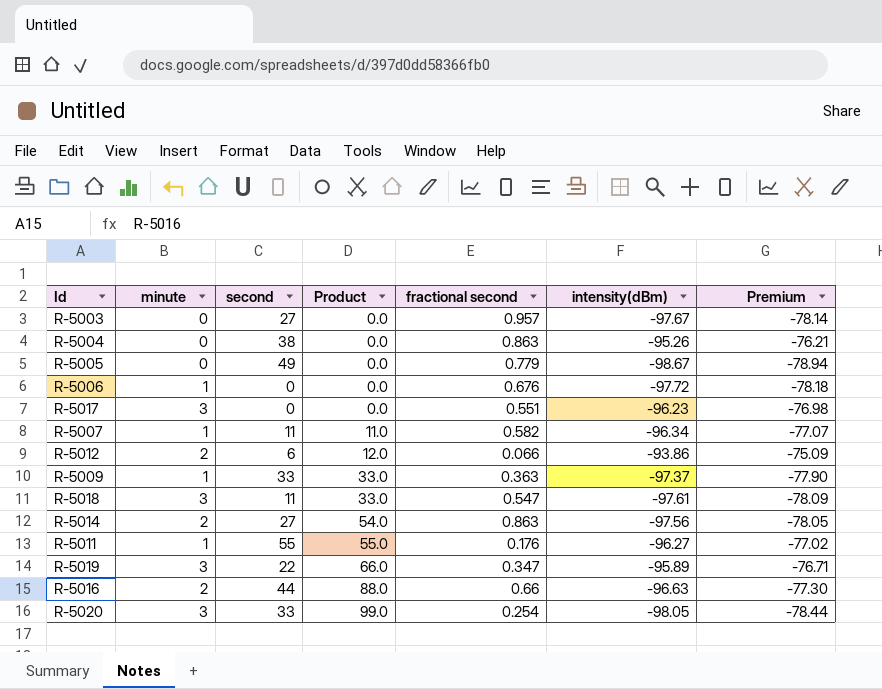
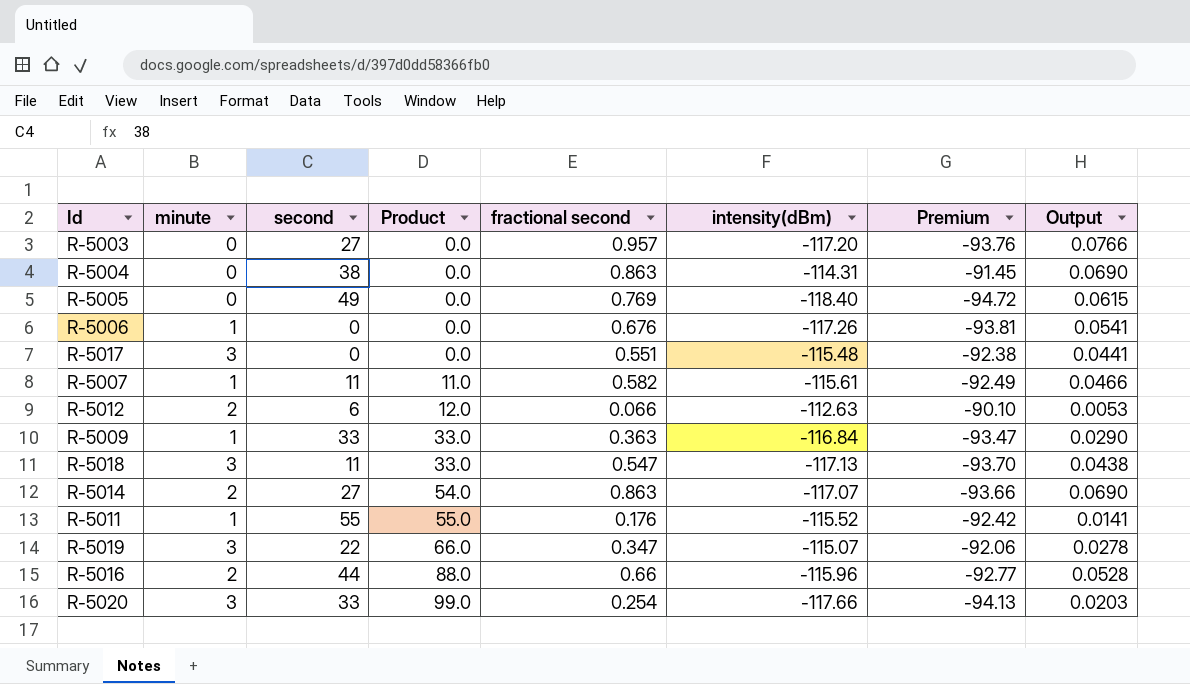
column Output | formula: none -> [fractional second] * 0.08
R-5003 | intensity(dBm): -97.67 -> -117.20
R-5003 | Premium: -78.14 -> -93.76
R-5004 | intensity(dBm): -95.26 -> -114.31
R-5004 | Premium: -76.21 -> -91.45
R-5005 | fractional second: 0.779 -> 0.769
R-5005 | intensity(dBm): -98.67 -> -118.40
R-5005 | Premium: -78.94 -> -94.72
R-5006 | intensity(dBm): -97.72 -> -117.26
R-5006 | Premium: -78.18 -> -93.81
R-5017 | intensity(dBm): -96.23 -> -115.48
R-5017 | Premium: -76.98 -> -92.38
R-5007 | intensity(dBm): -96.34 -> -115.61
R-5007 | Premium: -77.07 -> -92.49
R-5012 | intensity(dBm): -93.86 -> -112.63
R-5012 | Premium: -75.09 -> -90.10
R-5009 | intensity(dBm): -97.37 -> -116.84
R-5009 | Premium: -77.90 -> -93.47
R-5018 | intensity(dBm): -97.61 -> -117.13
R-5018 | Premium: -78.09 -> -93.70
R-5014 | intensity(dBm): -97.56 -> -117.07
R-5014 | Premium: -78.05 -> -93.66
R-5011 | intensity(dBm): -96.27 -> -115.52
R-5011 | Premium: -77.02 -> -92.42
R-5019 | intensity(dBm): -95.89 -> -115.07
R-5019 | Premium: -76.71 -> -92.06
R-5016 | intensity(dBm): -96.63 -> -115.96
R-5016 | Premium: -77.30 -> -92.77
R-5020 | intensity(dBm): -98.05 -> -117.66
R-5020 | Premium: -78.44 -> -94.13

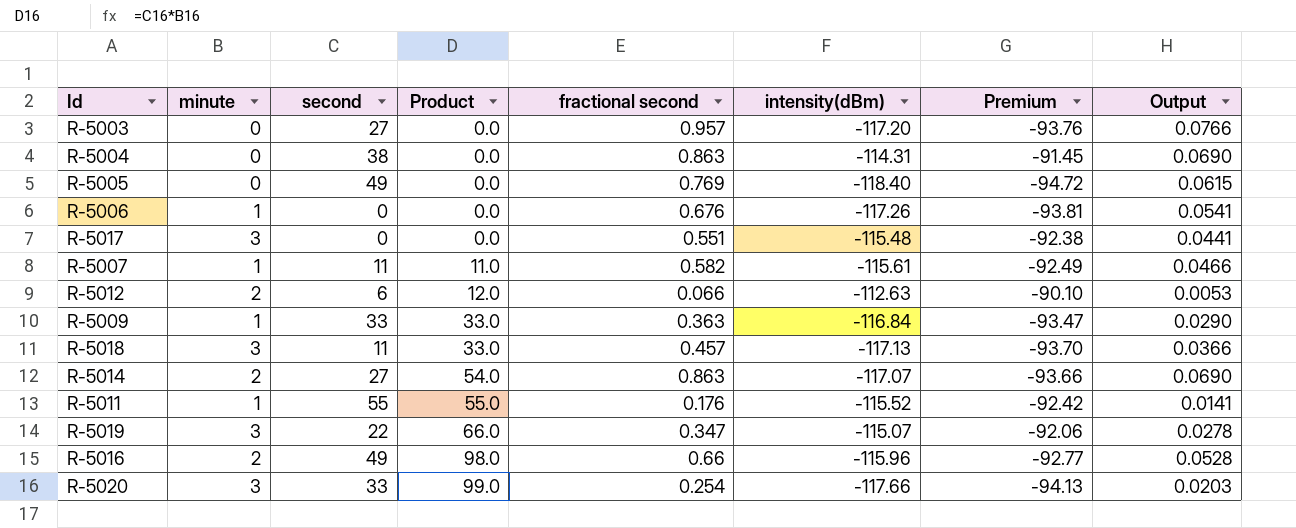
R-5018 | fractional second: 0.547 -> 0.457
R-5018 | Output: 0.0438 -> 0.0366
R-5016 | second: 44 -> 49
R-5016 | Product: 88.0 -> 98.0

